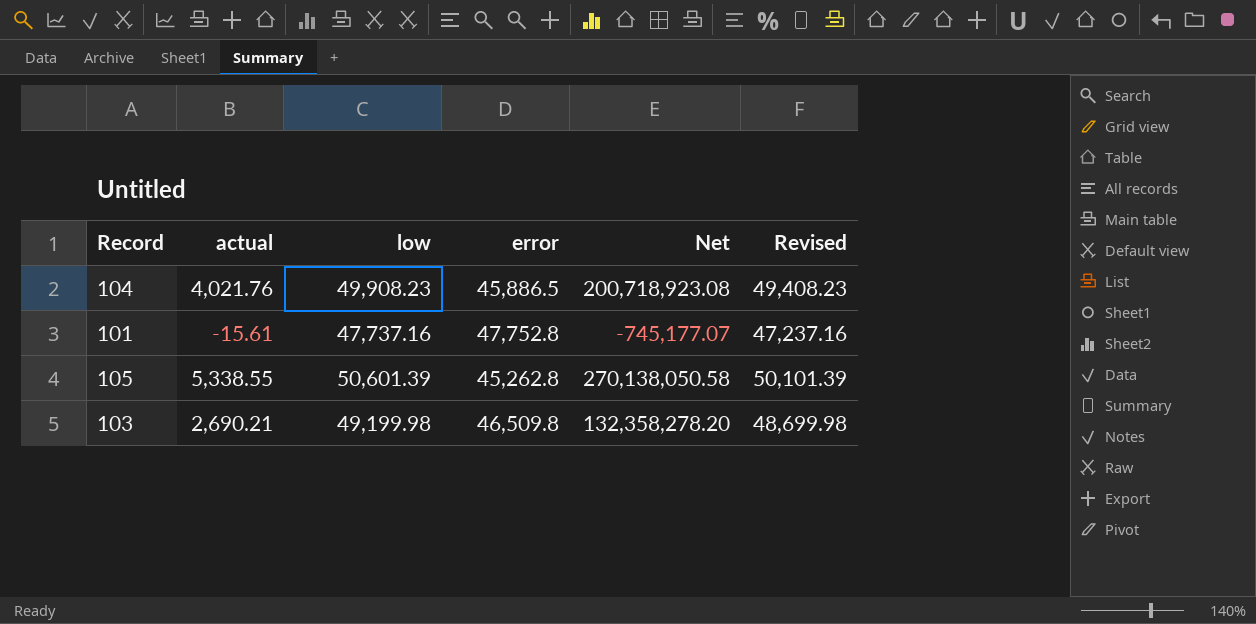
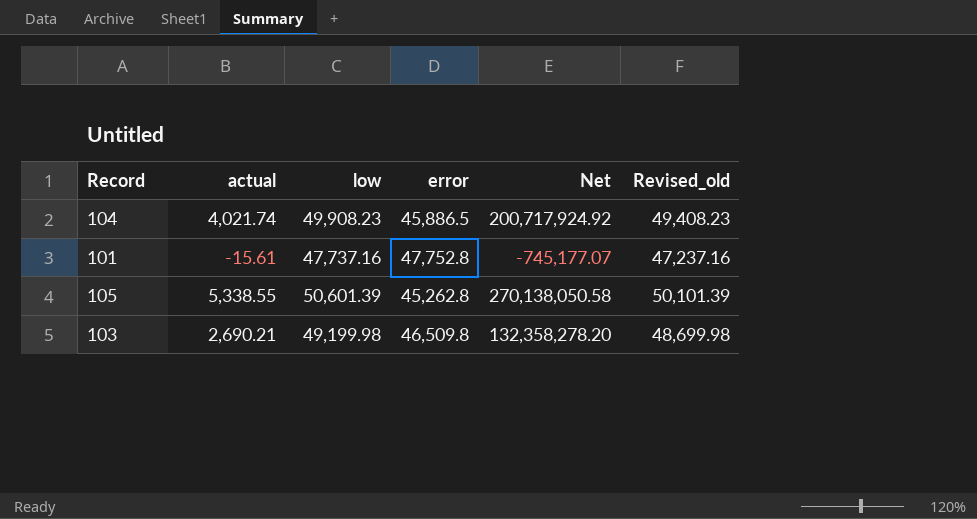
column name: Revised -> Revised_old
104 | actual: 4,021.76 -> 4,021.74
104 | Net: 200,718,923.08 -> 200,717,924.92

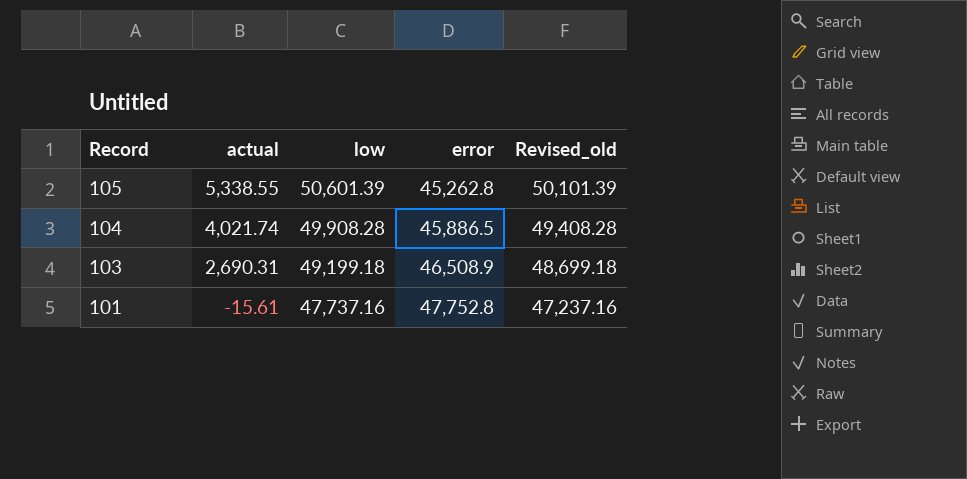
row order: none -> Record descending
column Net | formula: [actual] * [low] -> none
104 | low: 49,908.23 -> 49,908.28
104 | Revised_old: 49,408.23 -> 49,408.28
103 | actual: 2,690.21 -> 2,690.31
103 | low: 49,199.98 -> 49,199.18
103 | error: 46,509.8 -> 46,508.9
103 | Revised_old: 48,699.98 -> 48,699.18

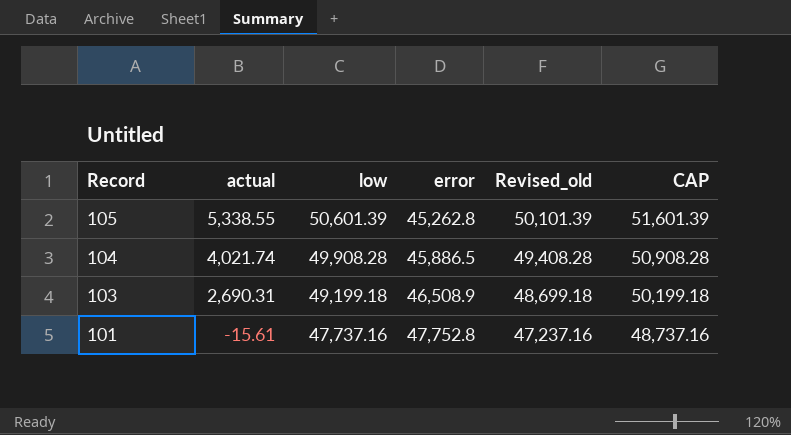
column CAP | formula: none -> [low] + 1000

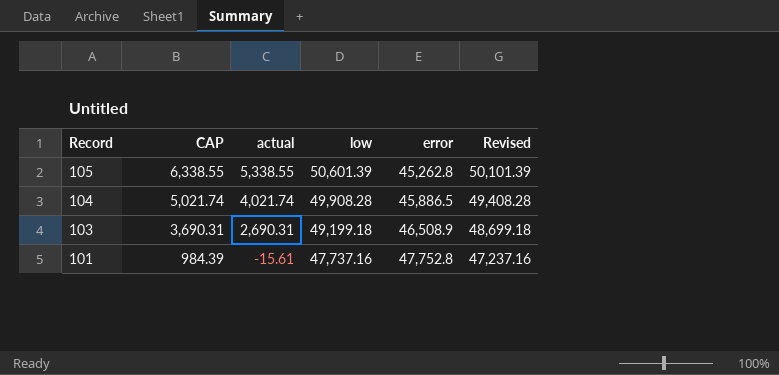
column CAP | formula: [low] + 1000 -> [actual] + 1000
column CAP | position: 6 -> 2
column name: Revised_old -> Revised

